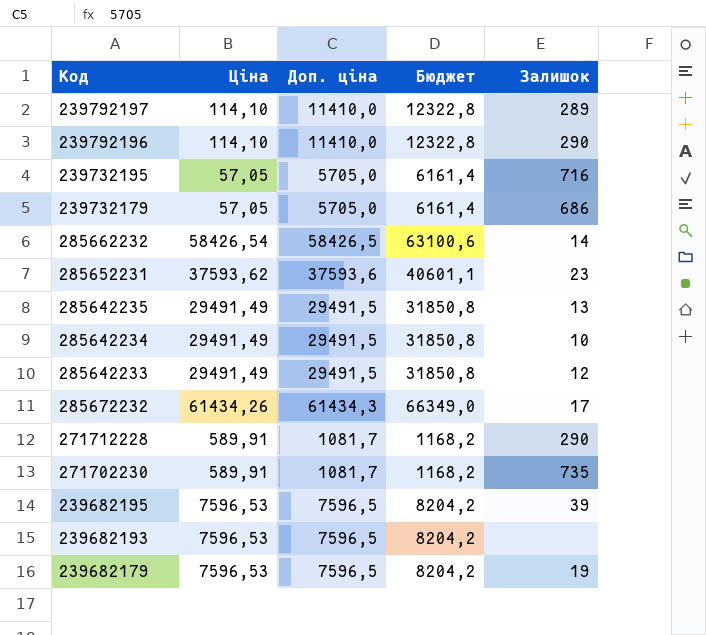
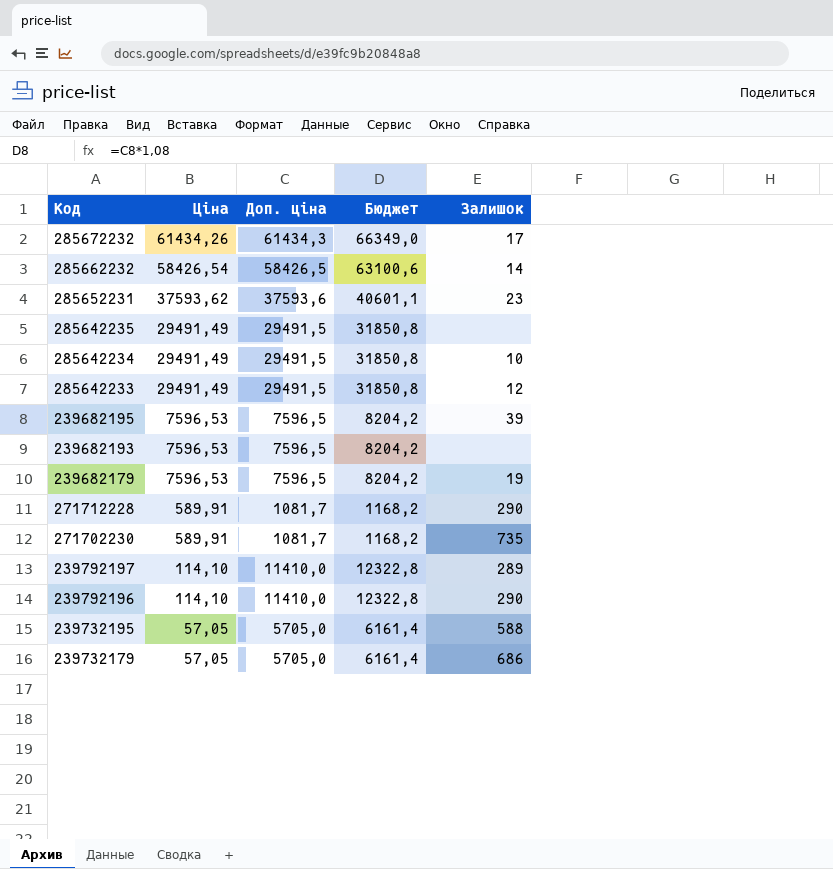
row order: none -> Ціна descending
285642235 | Залишок: 13 -> none
239732195 | Залишок: 716 -> 588

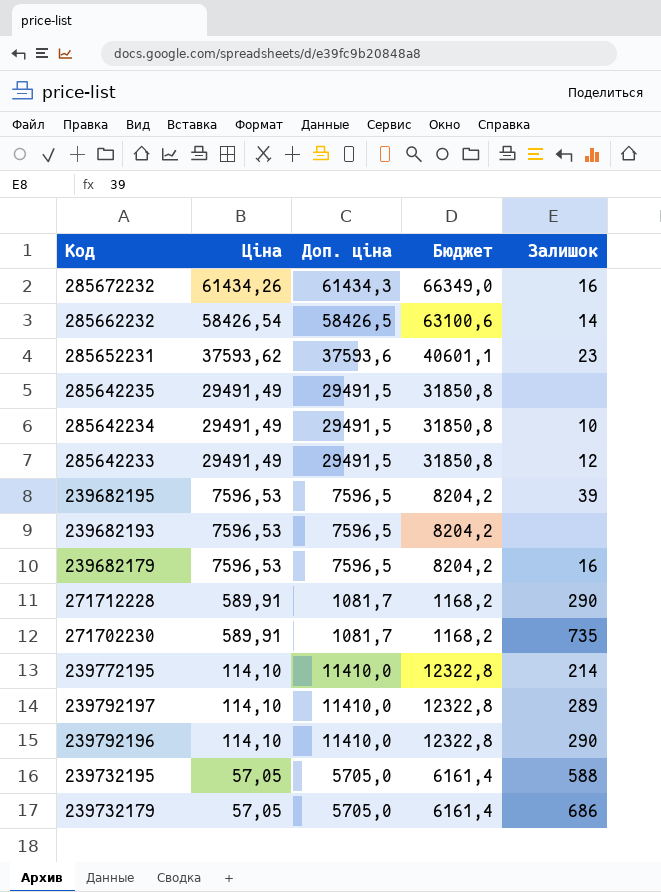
285672232 | Залишок: 17 -> 16
239682179 | Залишок: 19 -> 16
row 239772195: none -> 114,10 | 11410,0 | 12322,8 | 214

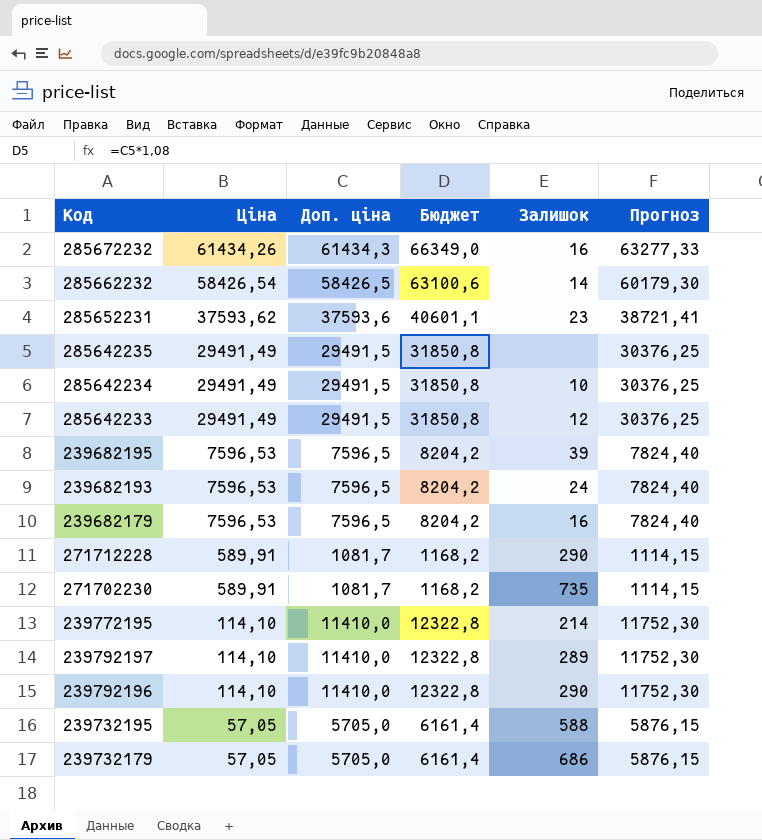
column Прогноз | formula: none -> [Доп. ціна] * 1,03
239682193 | Залишок: none -> 24

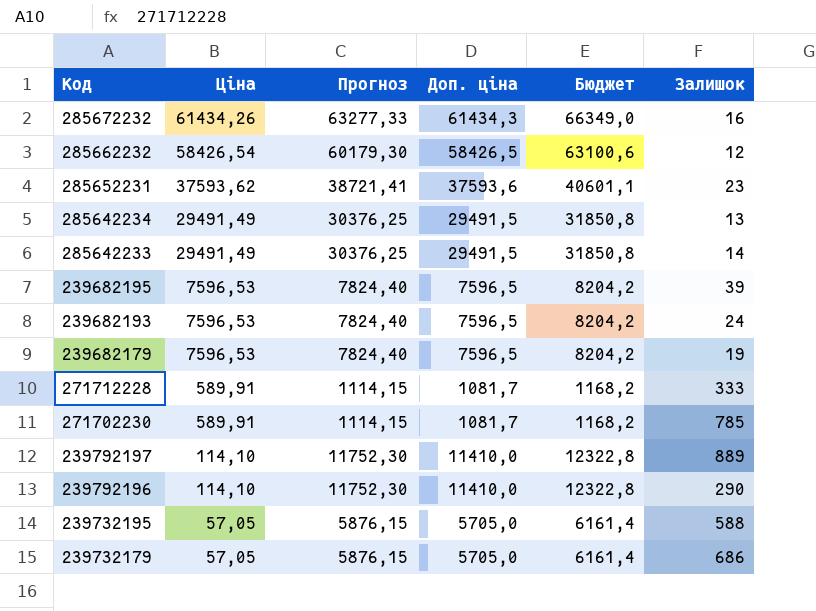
column Прогноз | position: 6 -> 3
row 285642235: 29491,49 | 29491,5 | 31850,8 | none | 30376,25 -> none
row 239772195: 114,10 | 11410,0 | 12322,8 | 214 | 11752,30 -> none
285662232 | Залишок: 14 -> 12
285642234 | Залишок: 10 -> 13
285642233 | Залишок: 12 -> 14
239682179 | Залишок: 16 -> 19
271712228 | Залишок: 290 -> 333
271702230 | Залишок: 735 -> 785
239792197 | Залишок: 289 -> 889

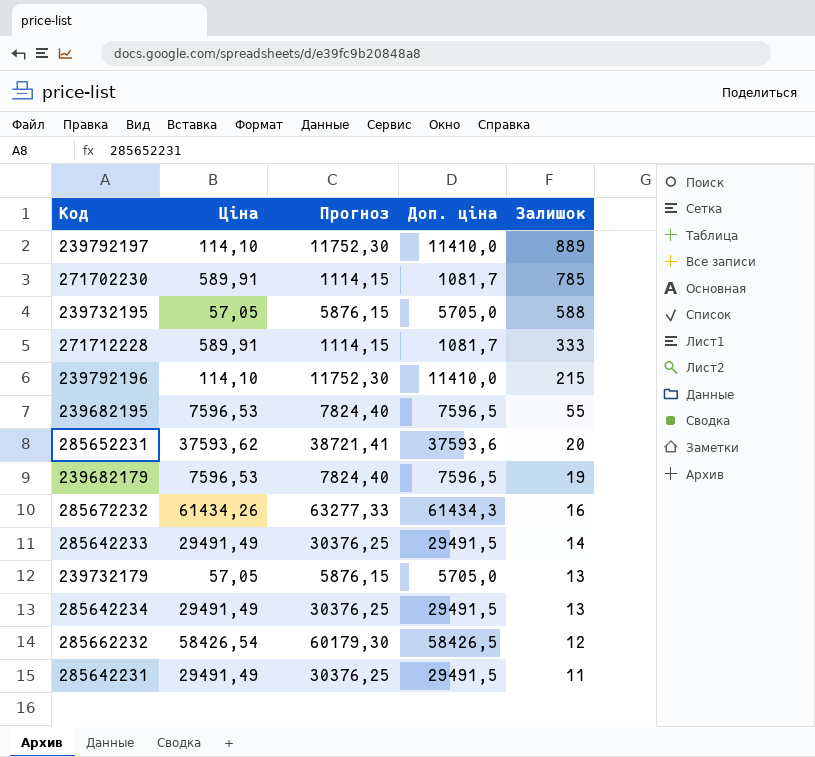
row order: Ціна descending -> Залишок descending
column Бюджет | formula: [Доп. ціна] * 1,08 -> none
row 239682193: 7596,53 | 7824,40 | 7596,5 | 8204,2 | 24 -> none
239792196 | Залишок: 290 -> 215
239682195 | Залишок: 39 -> 55
285652231 | Залишок: 23 -> 20
239732179 | Залишок: 686 -> 13
row 285642231: none -> 29491,49 | 30376,25 | 29491,5 | 11

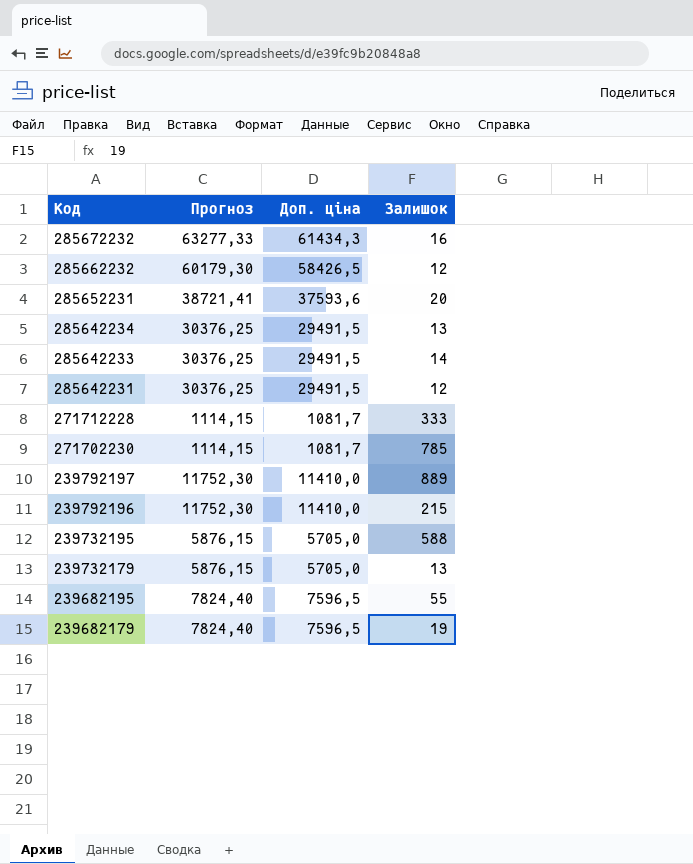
row order: Залишок descending -> Код descending
column Ціна | position: 2 -> none
285642231 | Залишок: 11 -> 12

